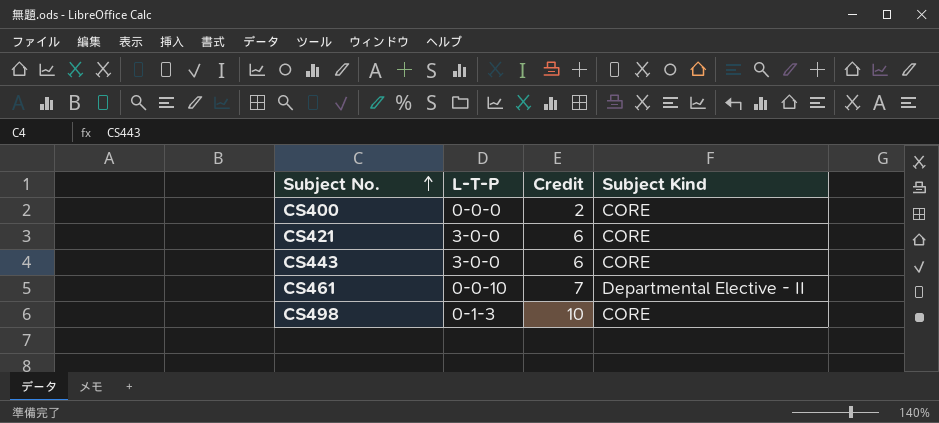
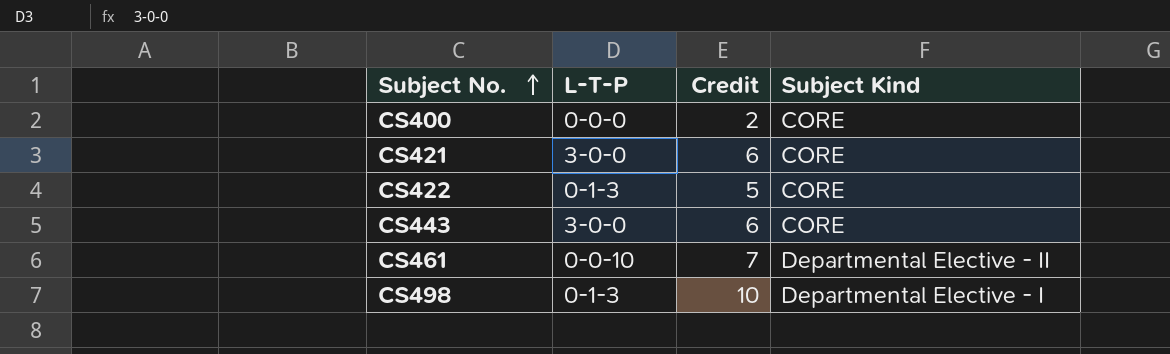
row CS422: none -> 0-1-3 | 5 | CORE
CS498 | Subject Kind: CORE -> Departmental Elective - I

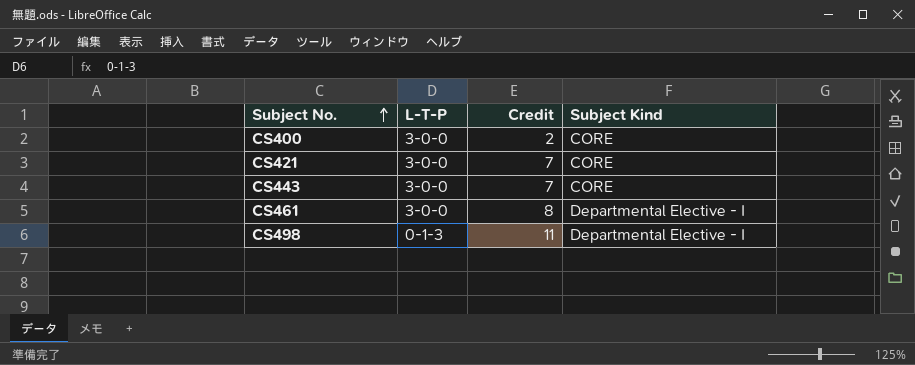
row CS422: 0-1-3 | 5 | CORE -> none
CS400 | L-T-P: 0-0-0 -> 3-0-0
CS421 | Credit: 6 -> 7
CS443 | Credit: 6 -> 7
CS461 | L-T-P: 0-0-10 -> 3-0-0
CS461 | Credit: 7 -> 8
CS461 | Subject Kind: Departmental Elective - II -> Departmental Elective - I
CS498 | Credit: 10 -> 11

